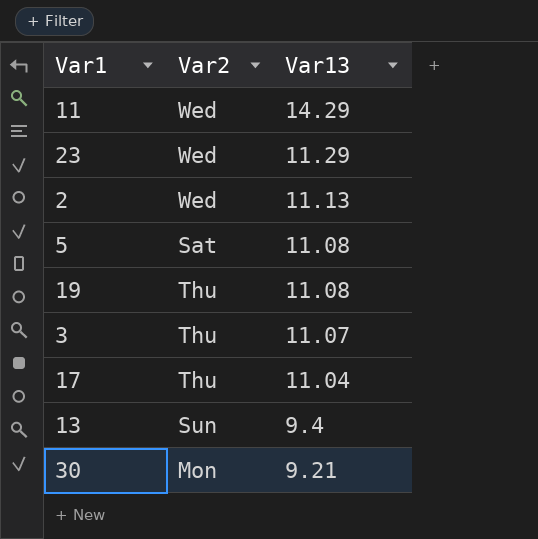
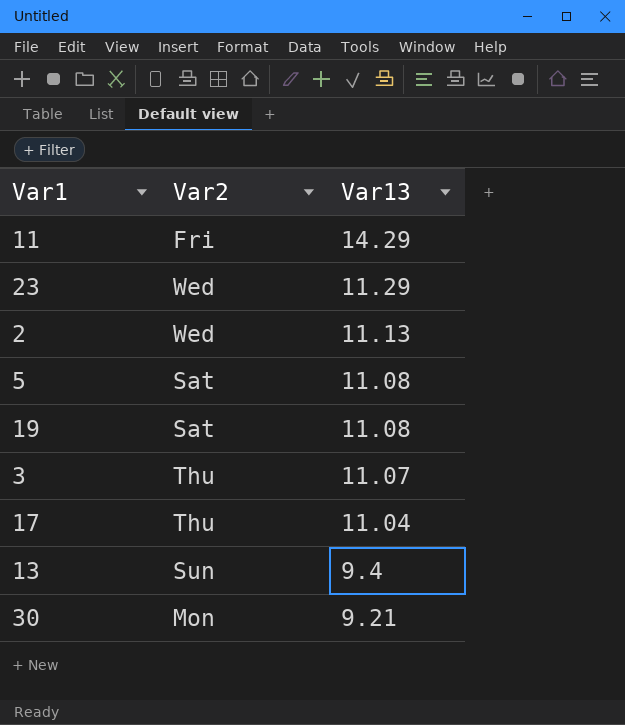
11 | Var2: Wed -> Fri
19 | Var2: Thu -> Sat

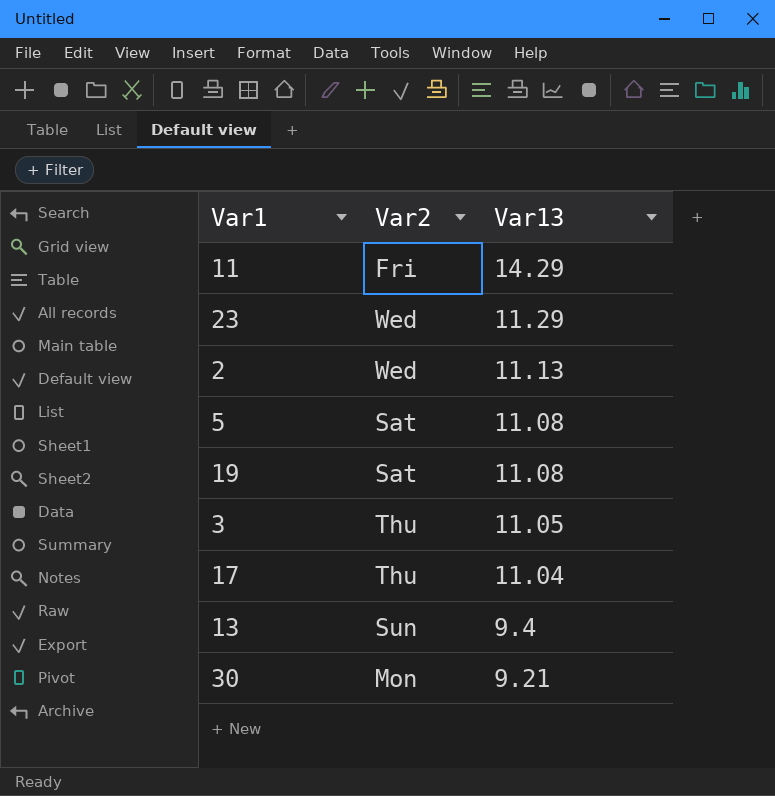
3 | Var13: 11.07 -> 11.05

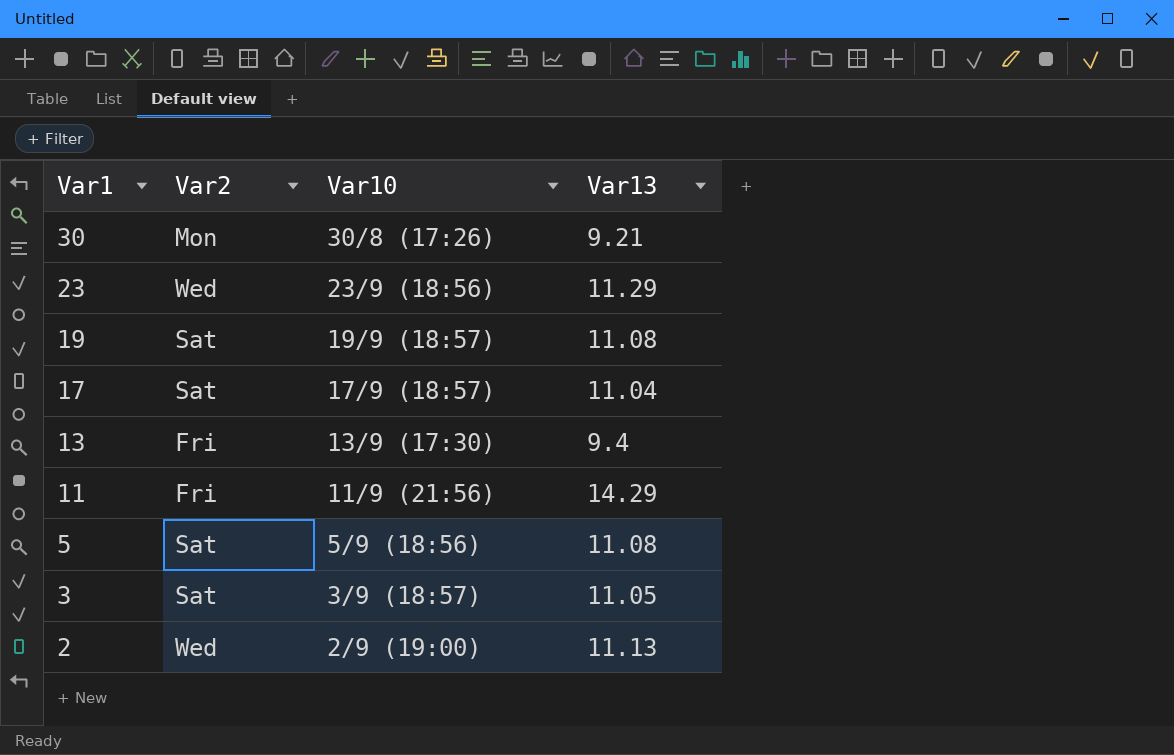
row order: Var13 descending -> Var1 descending
column Var10 | position: none -> 3
17 | Var2: Thu -> Sat
13 | Var2: Sun -> Fri
3 | Var2: Thu -> Sat

